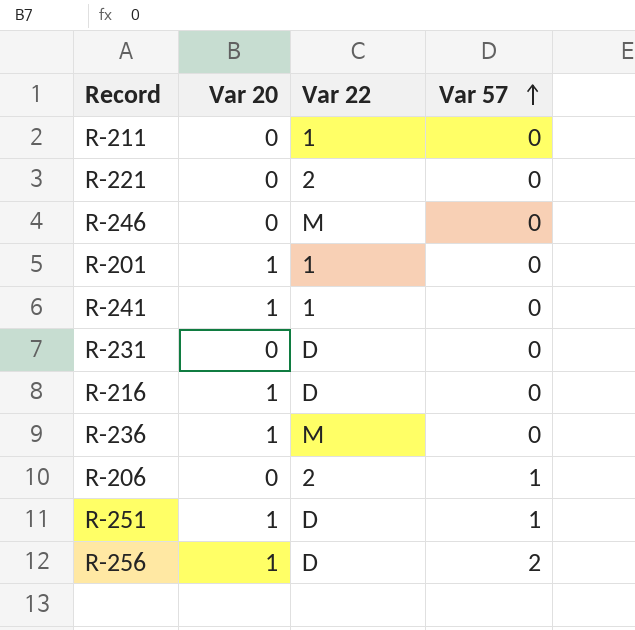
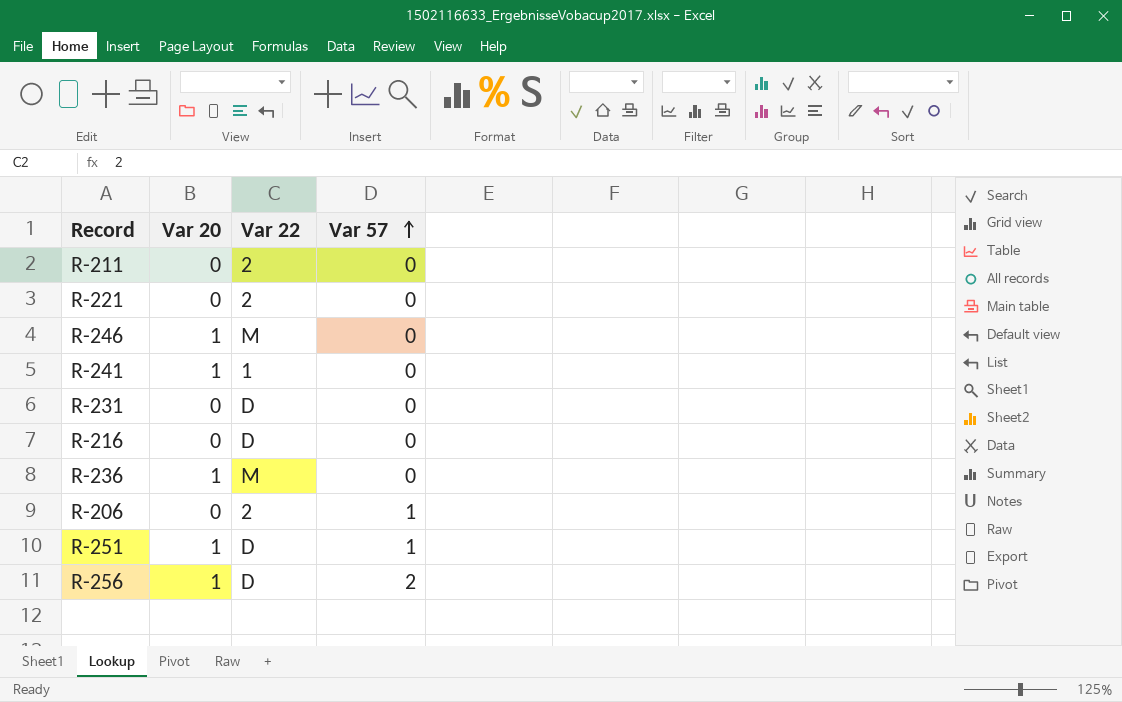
row R-201: 1 | 1 | 0 -> none
R-211 | Var 22: 1 -> 2
R-246 | Var 20: 0 -> 1
R-216 | Var 20: 1 -> 0

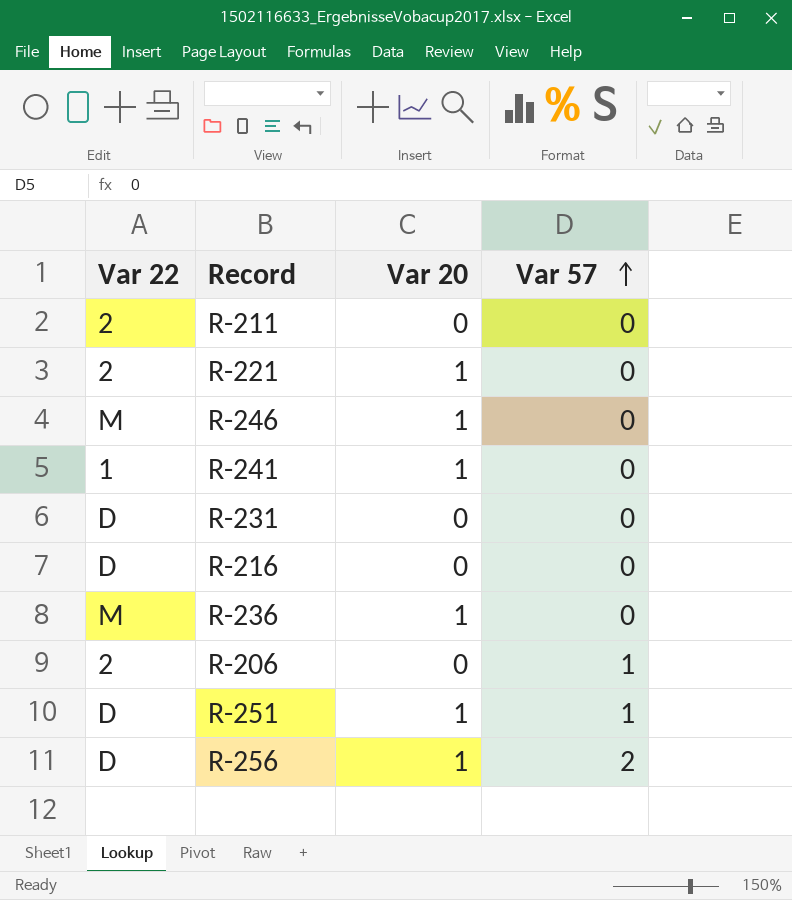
column Var 22 | position: 3 -> 1
R-221 | Var 20: 0 -> 1

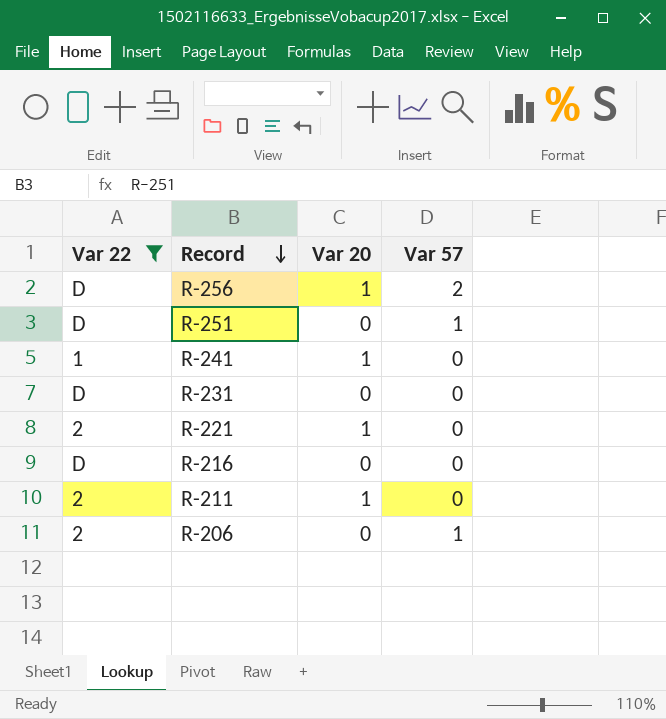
filter: none -> Var 22 != M
row order: Var 57 ascending -> Record descending
R-251 | Var 20: 1 -> 0
R-211 | Var 20: 0 -> 1

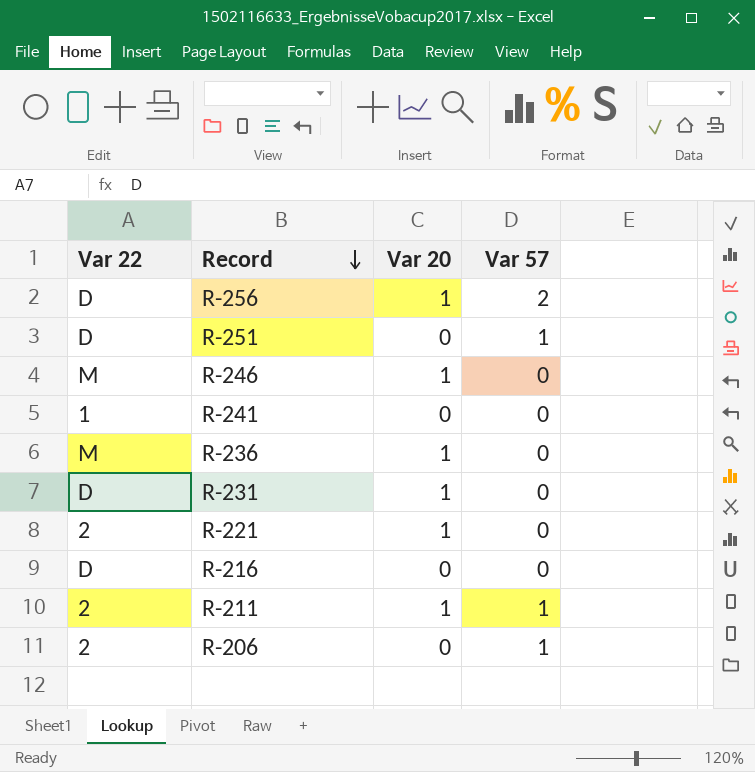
filter: Var 22 != M -> none
R-241 | Var 20: 1 -> 0
R-231 | Var 20: 0 -> 1
R-211 | Var 57: 0 -> 1

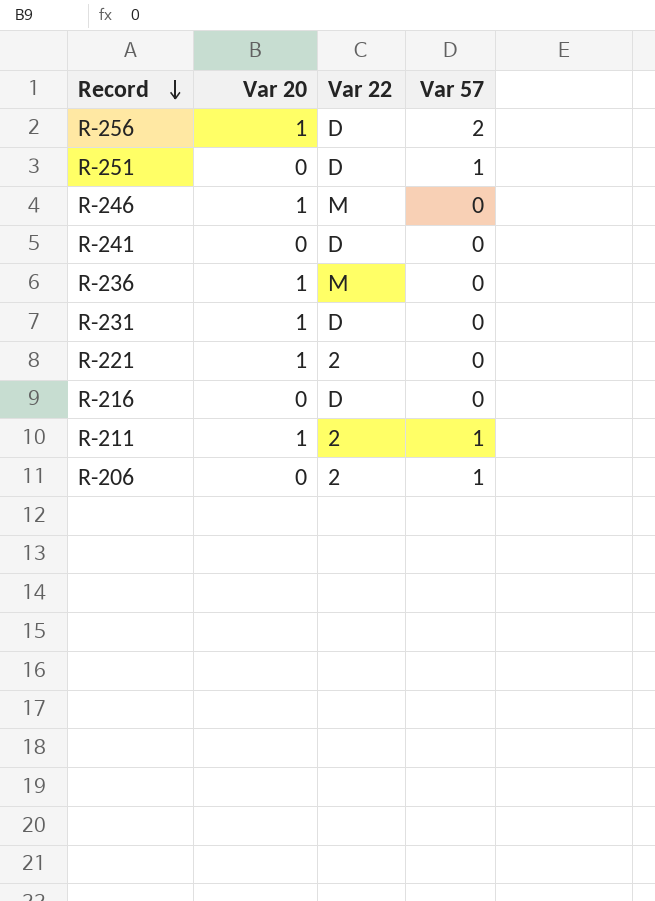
column Var 22 | position: 1 -> 3
R-241 | Var 22: 1 -> D

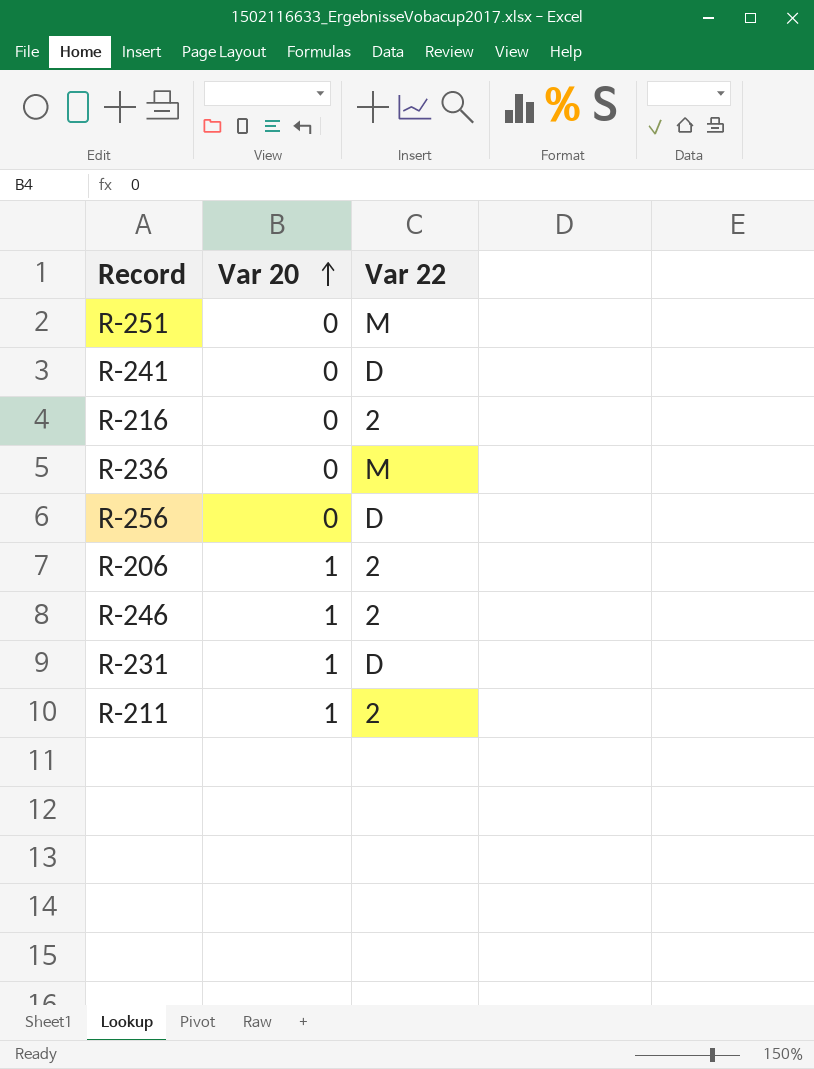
row order: Record descending -> Var 20 ascending
column Var 57 | position: 4 -> none
row R-221: 1 | 2 | 0 -> none
R-251 | Var 22: D -> M
R-216 | Var 22: D -> 2
R-236 | Var 20: 1 -> 0
R-256 | Var 20: 1 -> 0
R-206 | Var 20: 0 -> 1
R-246 | Var 22: M -> 2

